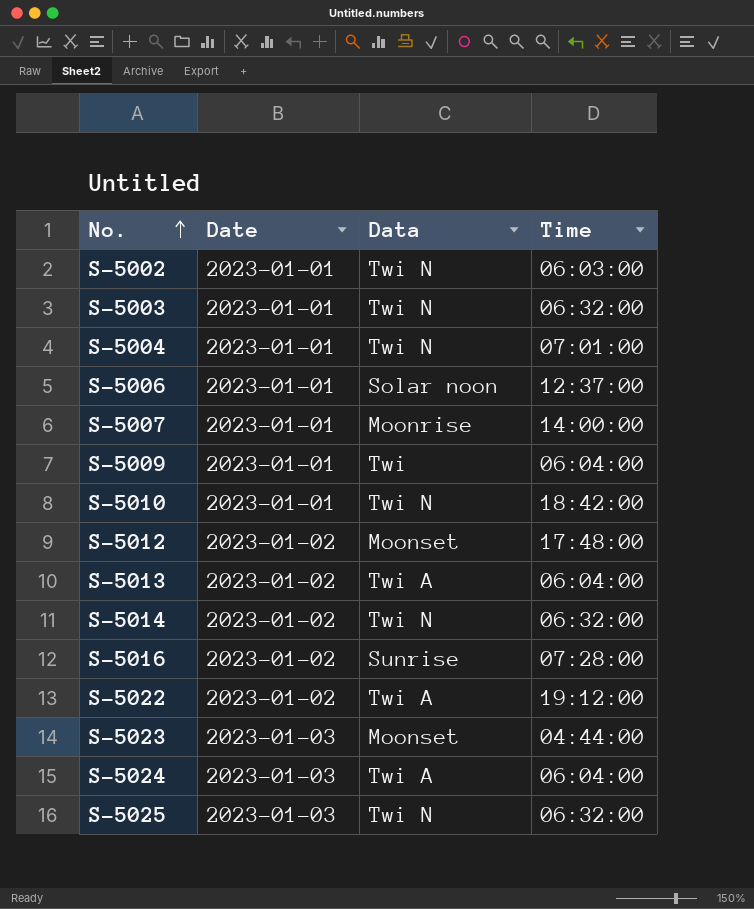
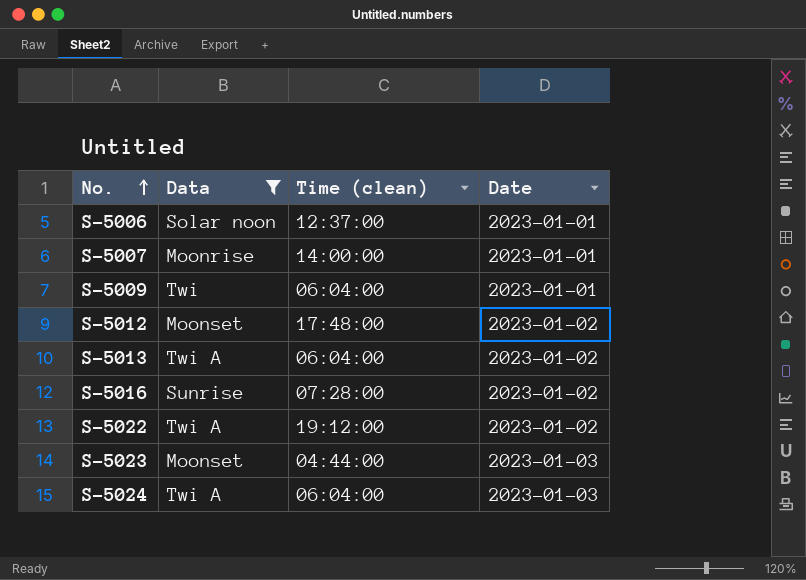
filter: none -> Data != Twi N
column name: Time -> Time (clean)
column Date | position: 2 -> 4

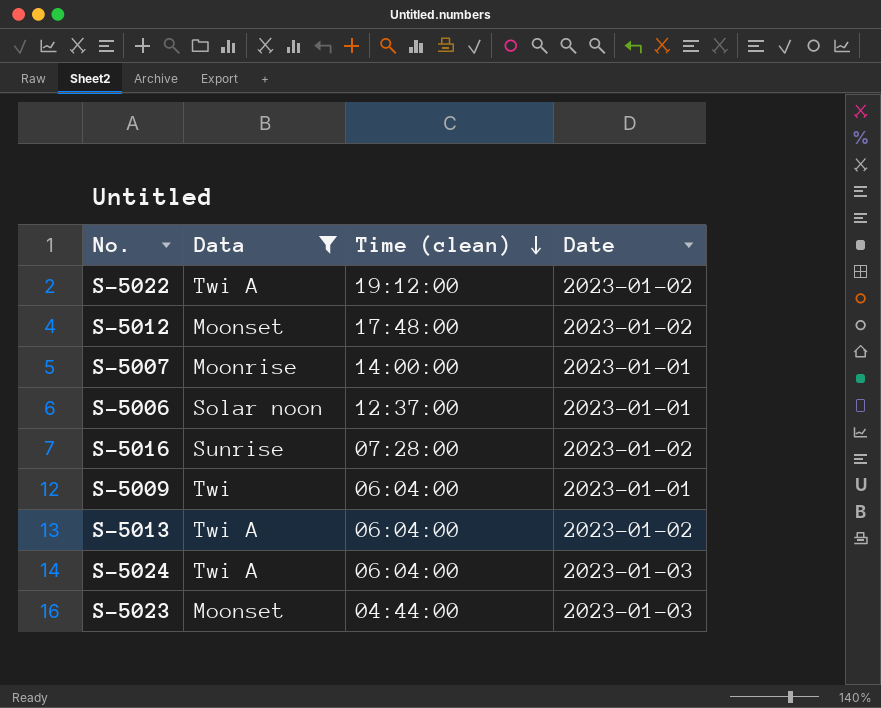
row order: No. ascending -> Time (clean) descending

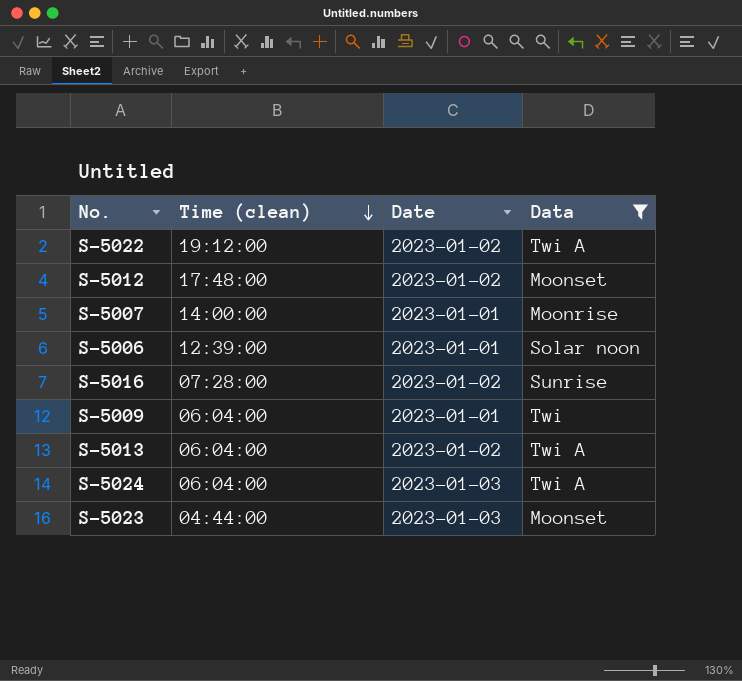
column Data | position: 2 -> 4
S-5006 | Time (clean): 12:37:00 -> 12:39:00

